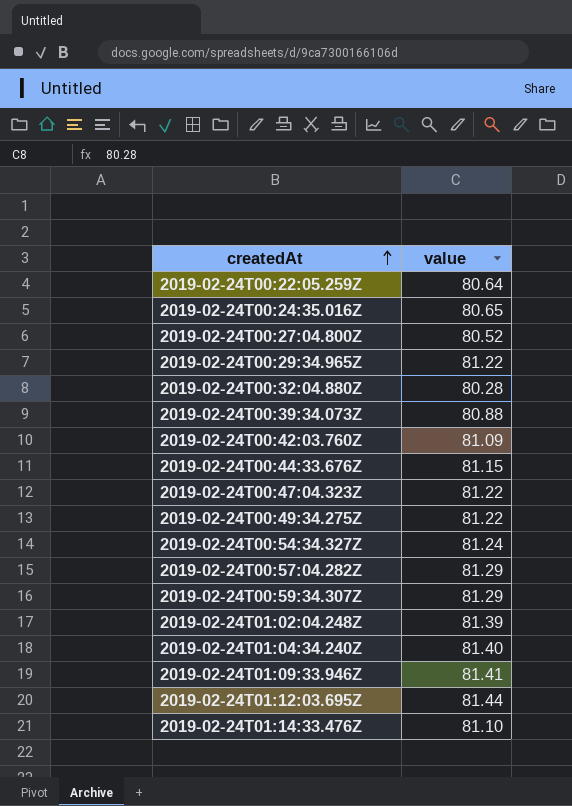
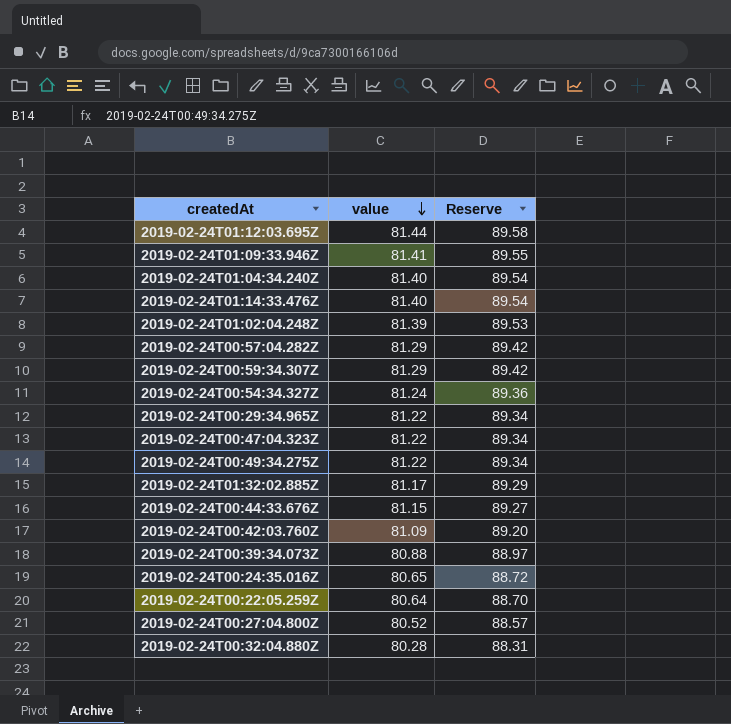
row order: createdAt ascending -> value descending
column Reserve | formula: none -> [value] * 1.1
2019-02-24T01:14:33.476Z | value: 81.10 -> 81.40
row 2019-02-24T01:32:02.885Z: none -> 81.17 | 89.29

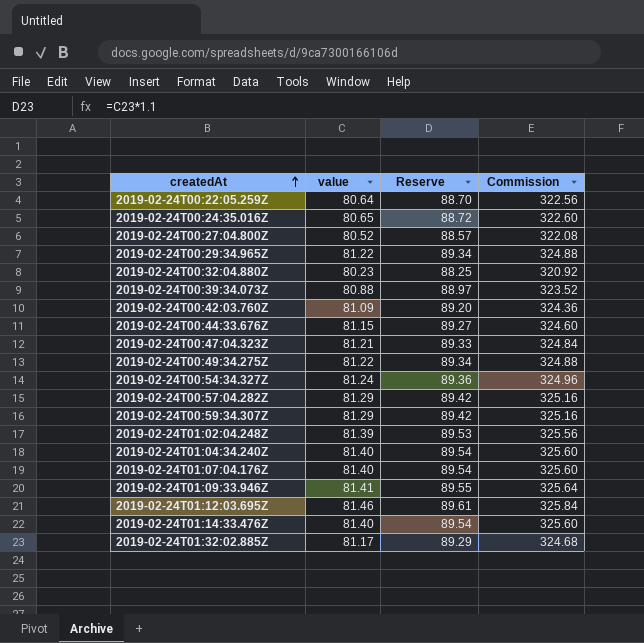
row order: value descending -> createdAt ascending
column Commission | formula: none -> [value] * 4
2019-02-24T00:32:04.880Z | value: 80.28 -> 80.23
2019-02-24T00:32:04.880Z | Reserve: 88.31 -> 88.25
2019-02-24T00:47:04.323Z | value: 81.22 -> 81.21
2019-02-24T00:47:04.323Z | Reserve: 89.34 -> 89.33
row 2019-02-24T01:07:04.176Z: none -> 81.40 | 89.54 | 325.60
2019-02-24T01:12:03.695Z | value: 81.44 -> 81.46
2019-02-24T01:12:03.695Z | Reserve: 89.58 -> 89.61

